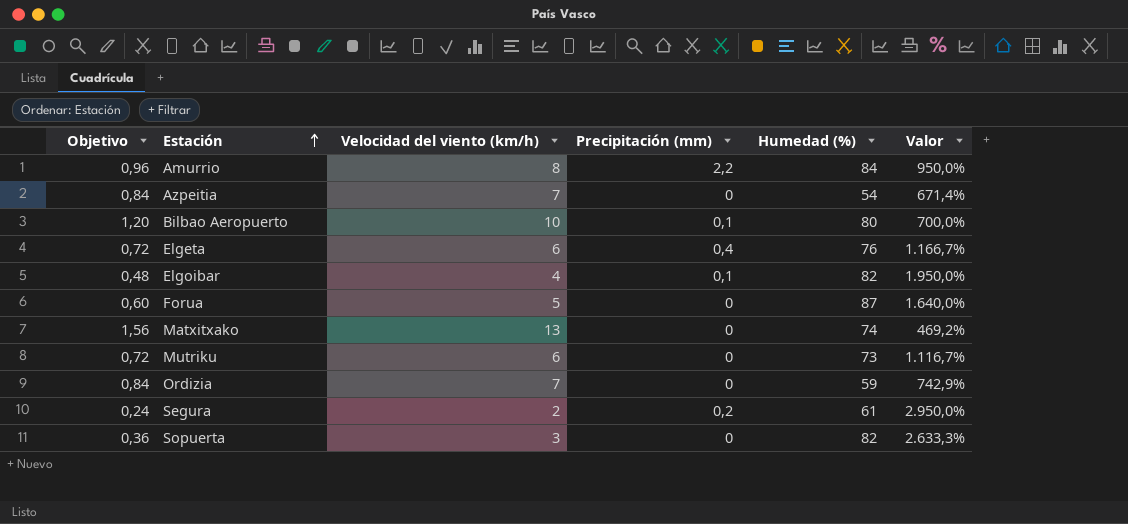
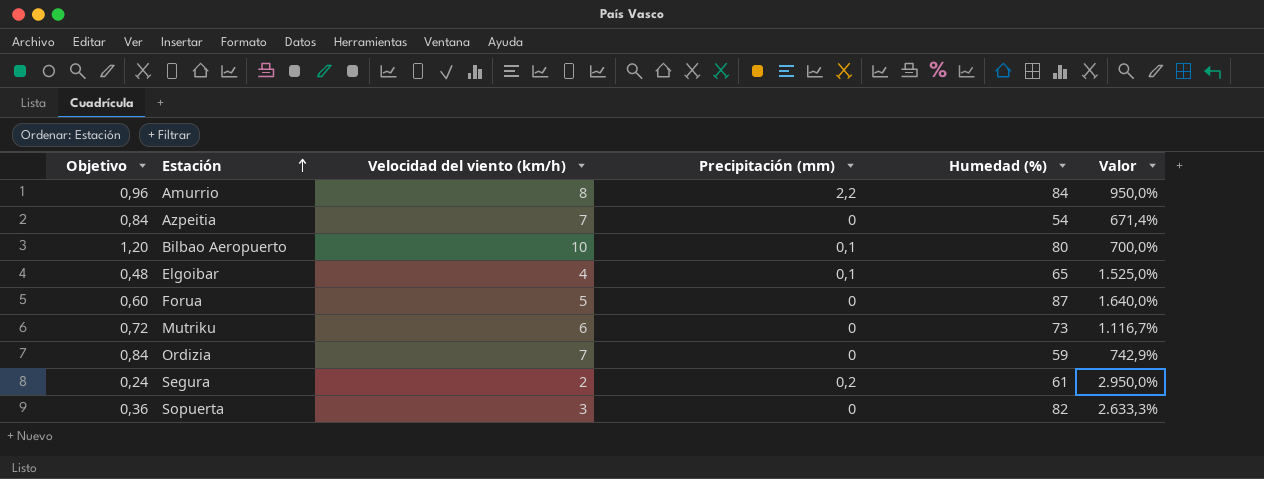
row Elgeta: 0,72 | 6 | 0,4 | 76 | 1.166,7% -> none
row Matxitxako: 1,56 | 13 | 0 | 74 | 469,2% -> none
Elgoibar | Humedad (%): 82 -> 65
Elgoibar | Valor: 1.950,0% -> 1.525,0%

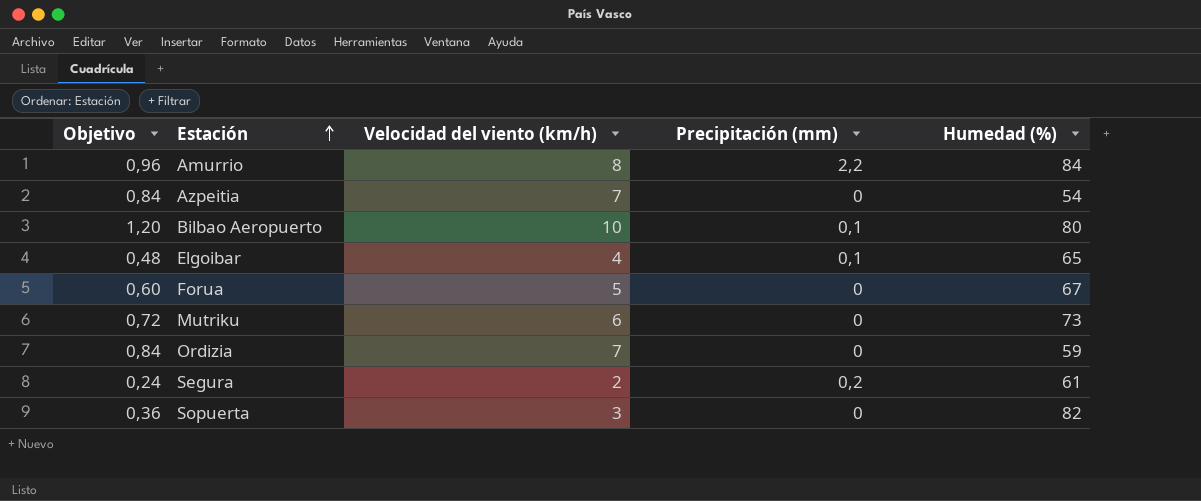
column Valor | formula: ([Humedad (%)] - [Velocidad del viento (km/h)]) / [Velocidad del viento (km/h)] -> none
Forua | Humedad (%): 87 -> 67

